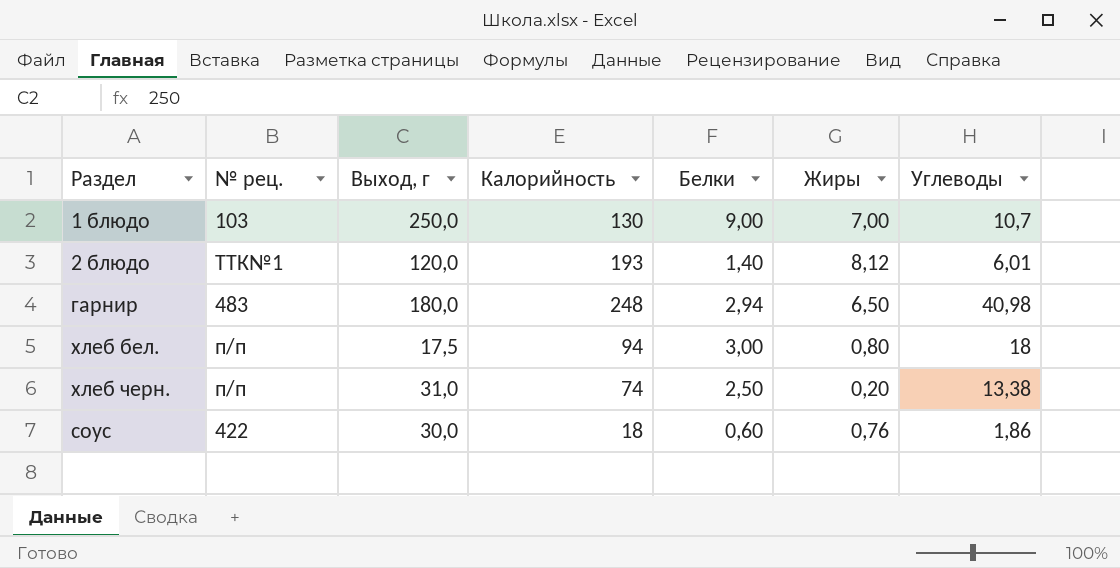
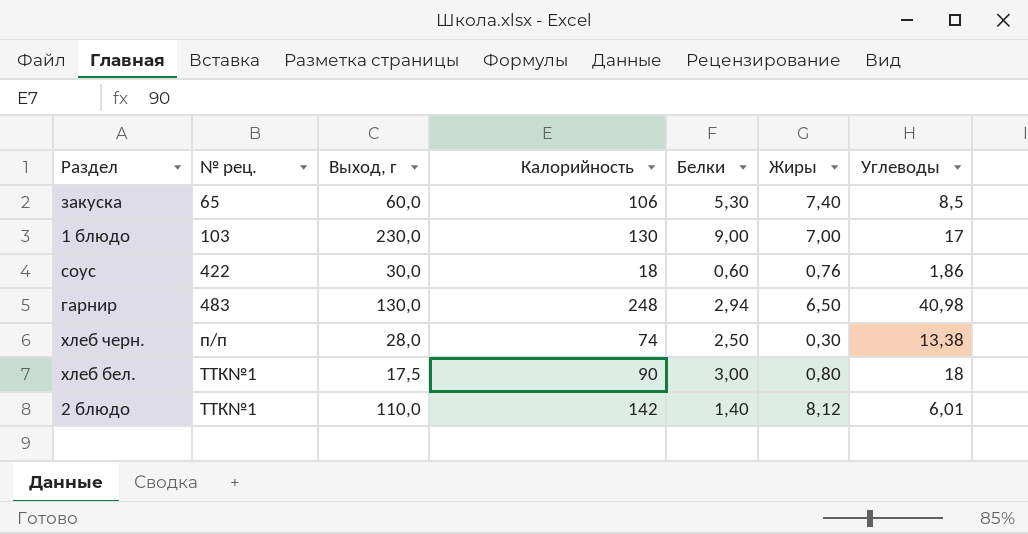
row order: none -> № рец. ascending
row закуска: none -> 65 | 60,0 | 106 | 5,30 | 7,40 | 8,5
1 блюдо | Выход, г: 250,0 -> 230,0
1 блюдо | Углеводы: 10,7 -> 17
гарнир | Выход, г: 180,0 -> 130,0
хлеб черн. | Выход, г: 31,0 -> 28,0
хлеб черн. | Жиры: 0,20 -> 0,30
хлеб бел. | № рец.: п/п -> ТТК№1
хлеб бел. | Калорийность: 94 -> 90
2 блюдо | Выход, г: 120,0 -> 110,0
2 блюдо | Калорийность: 193 -> 142

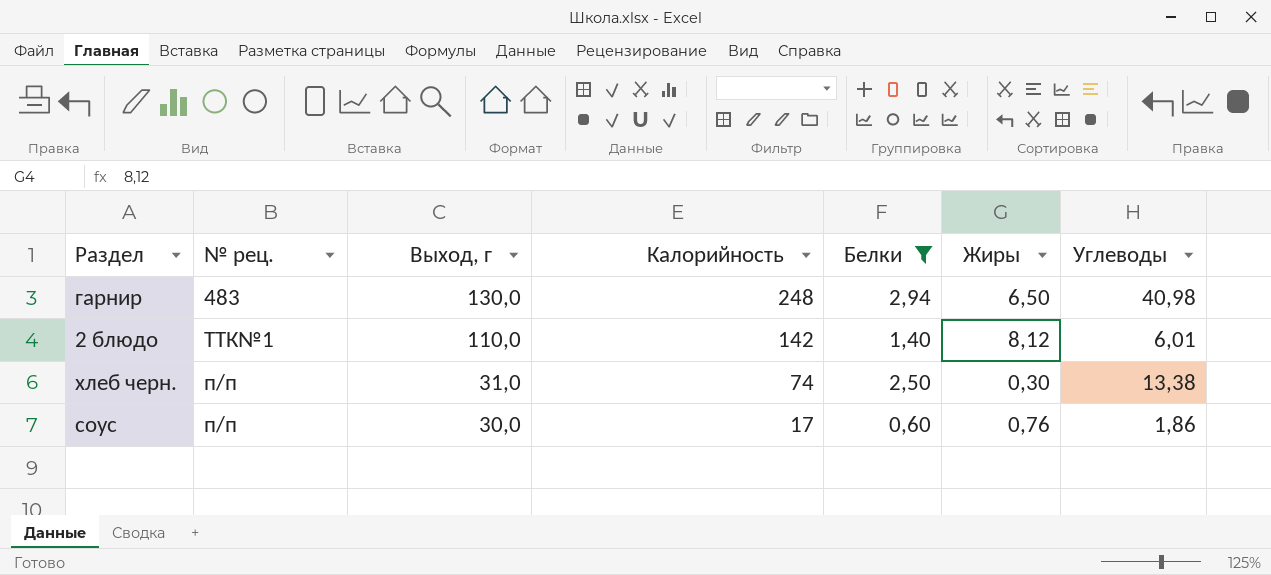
filter: none -> Белки <= 2,94
row order: № рец. ascending -> Выход, г descending
хлеб черн. | Выход, г: 28,0 -> 31,0
соус | № рец.: 422 -> п/п
соус | Калорийность: 18 -> 17

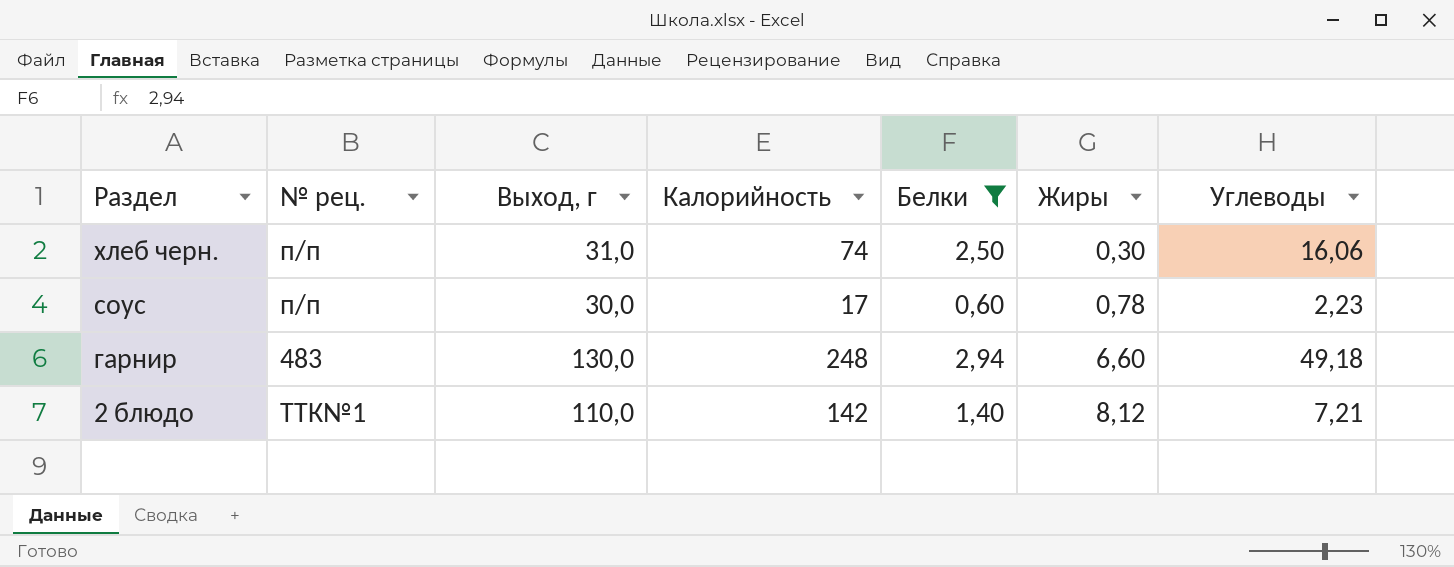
row order: Выход, г descending -> Раздел descending
хлеб черн. | Углеводы: 13,38 -> 16,06
соус | Жиры: 0,76 -> 0,78
соус | Углеводы: 1,86 -> 2,23
гарнир | Жиры: 6,50 -> 6,60
гарнир | Углеводы: 40,98 -> 49,18
2 блюдо | Углеводы: 6,01 -> 7,21

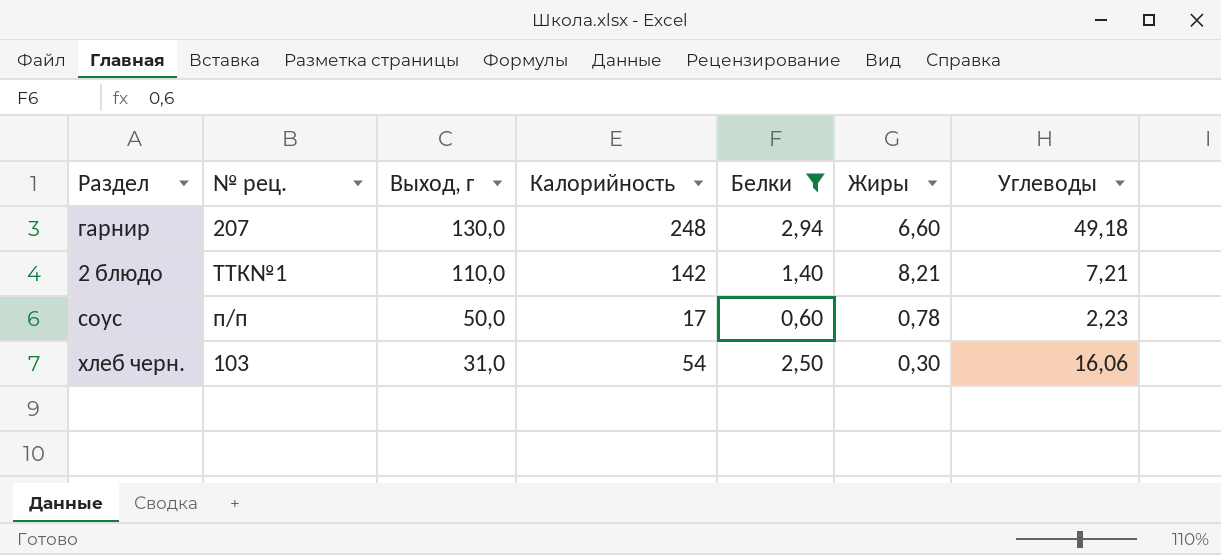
row order: Раздел descending -> Выход, г descending
гарнир | № рец.: 483 -> 207
2 блюдо | Жиры: 8,12 -> 8,21
соус | Выход, г: 30,0 -> 50,0
хлеб черн. | № рец.: п/п -> 103
хлеб черн. | Калорийность: 74 -> 54

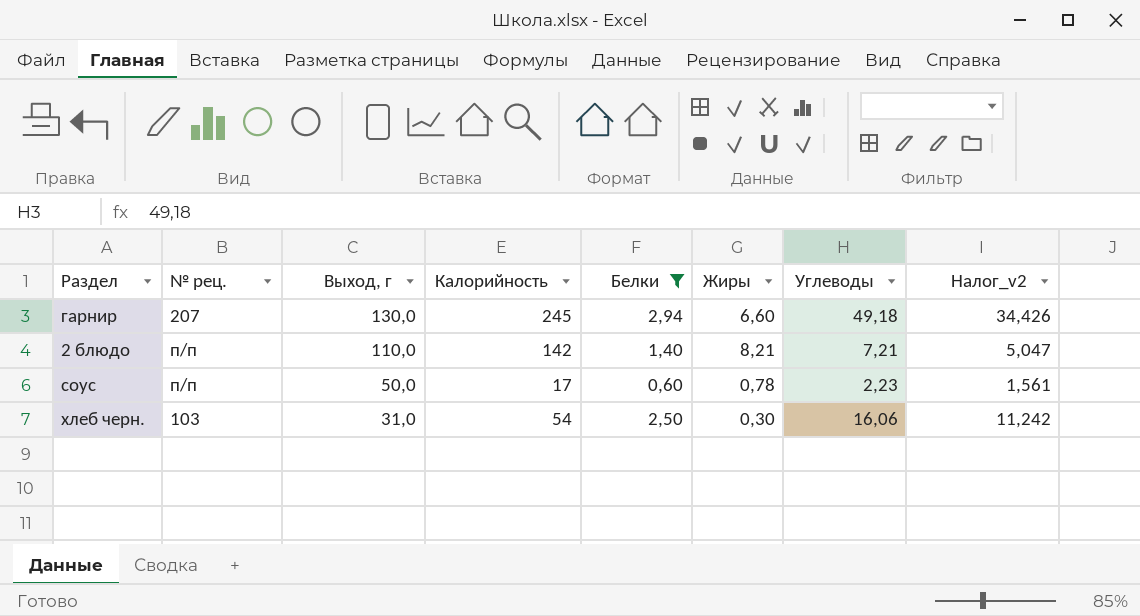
column Налог_v2 | formula: none -> [Углеводы] * 0,7
гарнир | Калорийность: 248 -> 245
2 блюдо | № рец.: ТТК№1 -> п/п

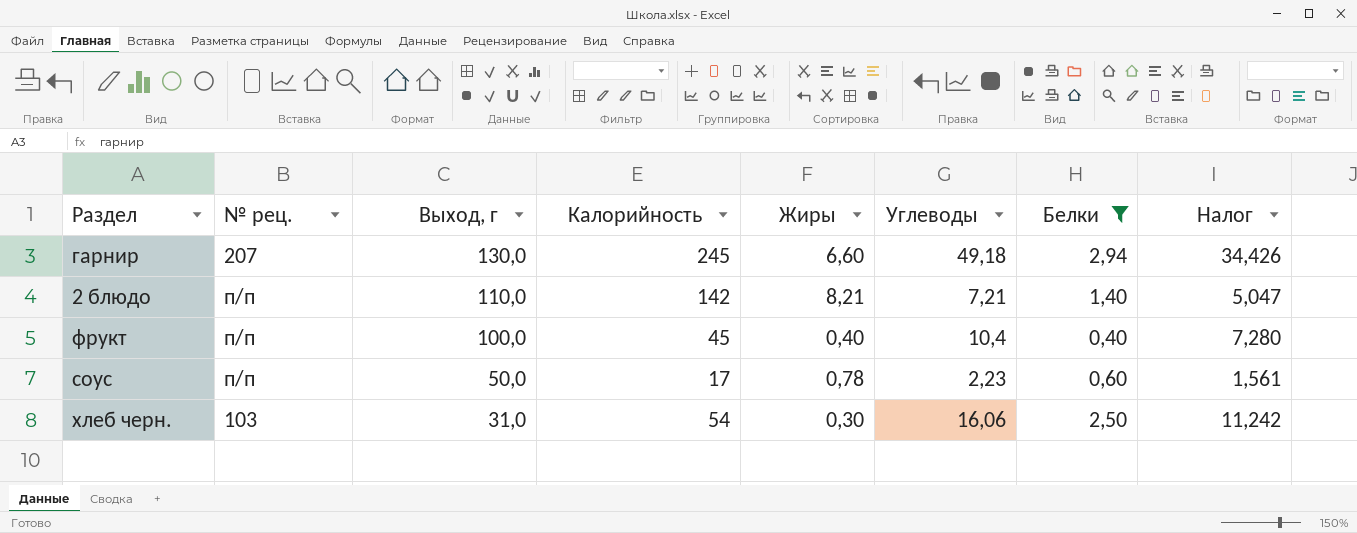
column Белки | position: 5 -> 7
column name: Налог_v2 -> Налог
row фрукт: none -> п/п | 100,0 | 45 | 0,40 | 10,4 | 0,40 | 7,280

